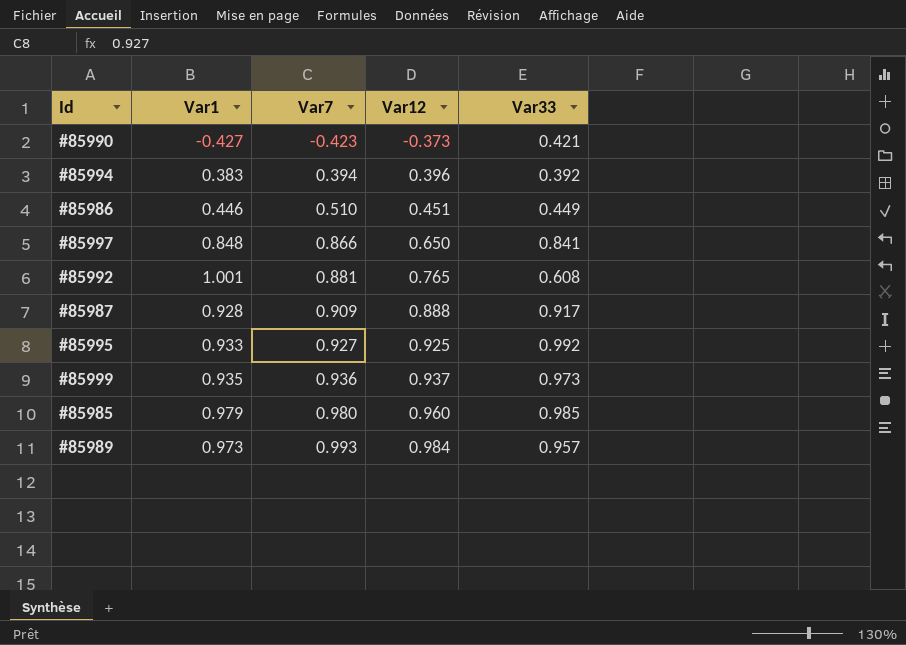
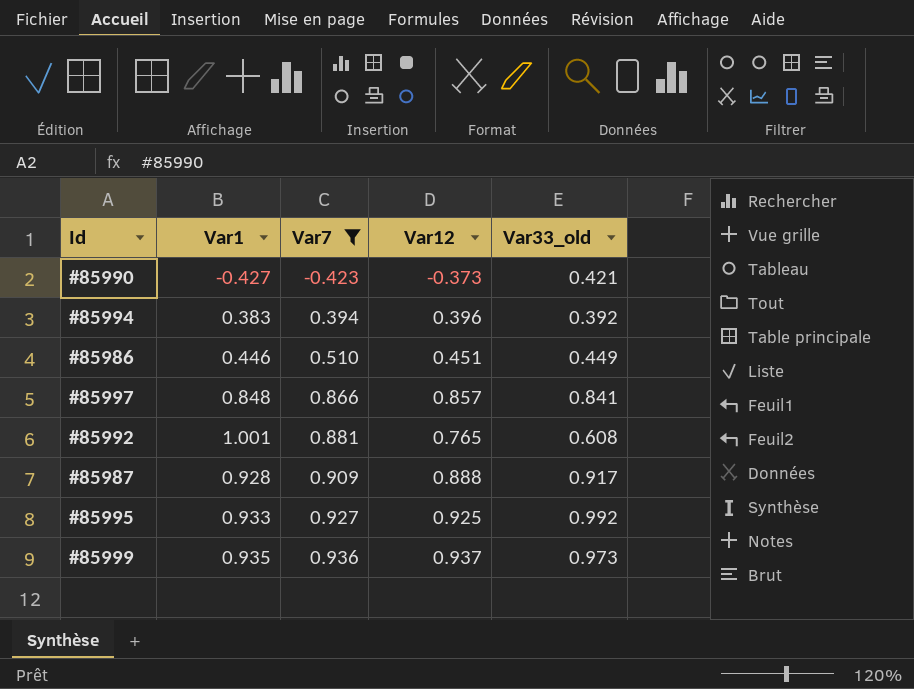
filter: none -> Var7 <= 0.936
column name: Var33 -> Var33_old
#85997 | Var12: 0.650 -> 0.857

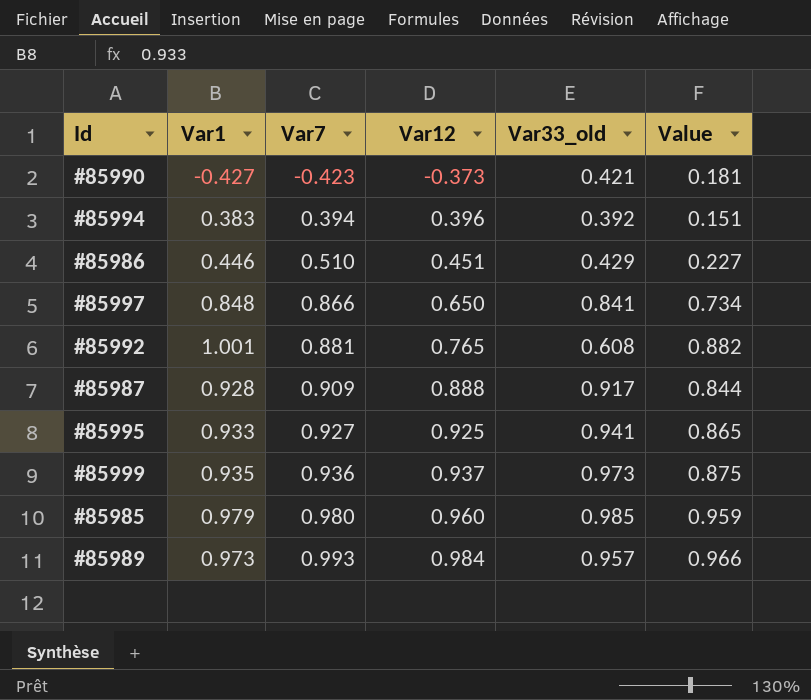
filter: Var7 <= 0.936 -> none
column Value | formula: none -> [Var1] * [Var7]
#85986 | Var33_old: 0.449 -> 0.429
#85997 | Var12: 0.857 -> 0.650
#85995 | Var33_old: 0.992 -> 0.941

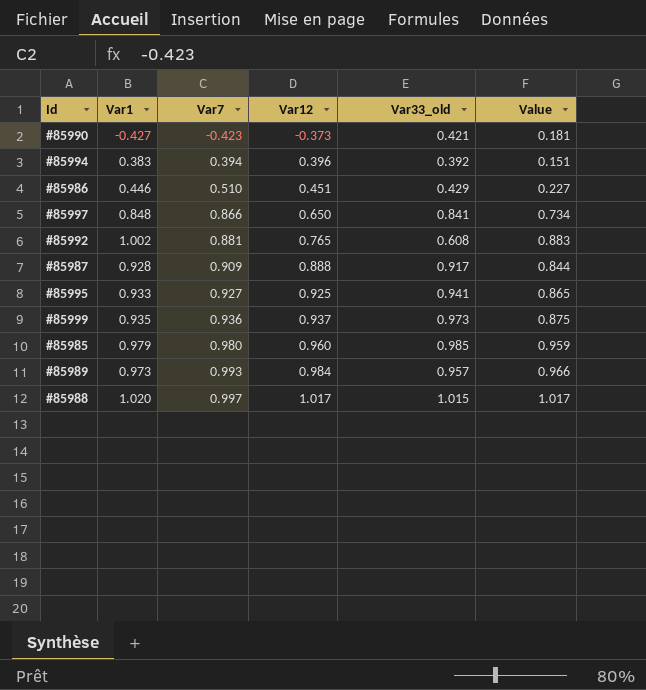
#85992 | Var1: 1.001 -> 1.002
#85992 | Value: 0.882 -> 0.883
row #85988: none -> 1.020 | 0.997 | 1.017 | 1.015 | 1.017

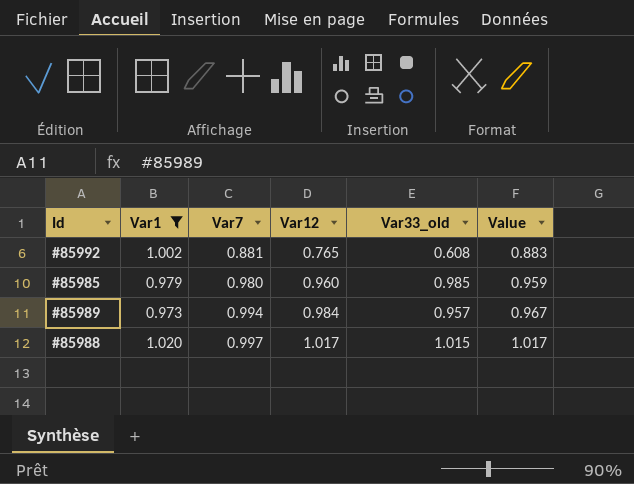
filter: none -> Var1 >= 0.973
#85989 | Var7: 0.993 -> 0.994
#85989 | Value: 0.966 -> 0.967

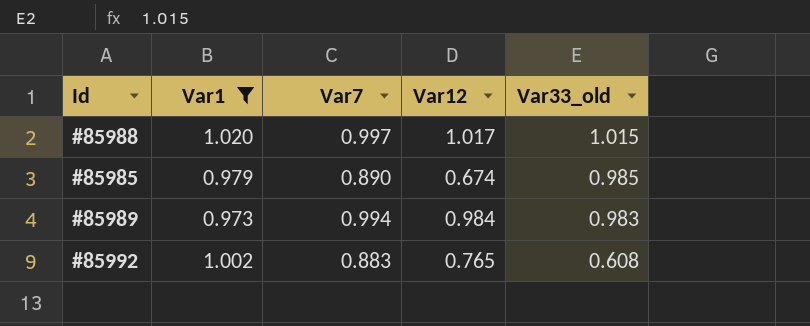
row order: Var7 ascending -> Var33_old descending
column Value | formula: [Var1] * [Var7] -> none
#85985 | Var7: 0.980 -> 0.890
#85985 | Var12: 0.960 -> 0.674
#85989 | Var33_old: 0.957 -> 0.983
#85992 | Var7: 0.881 -> 0.883

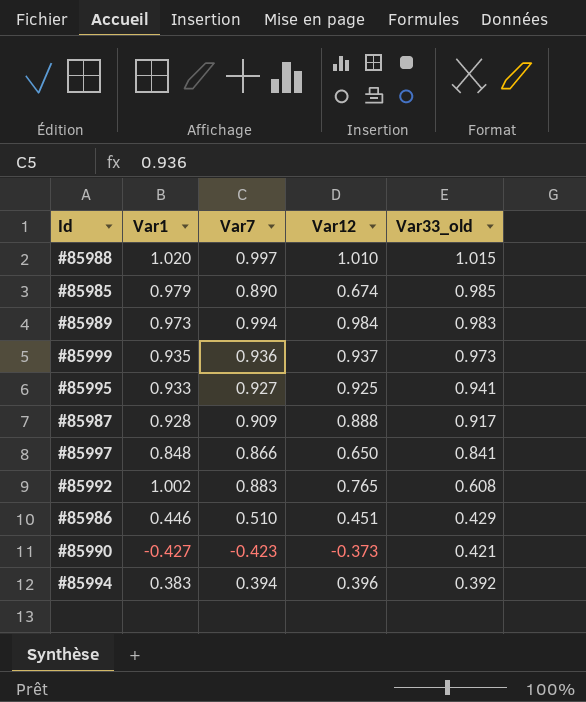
filter: Var1 >= 0.973 -> none
#85988 | Var12: 1.017 -> 1.010

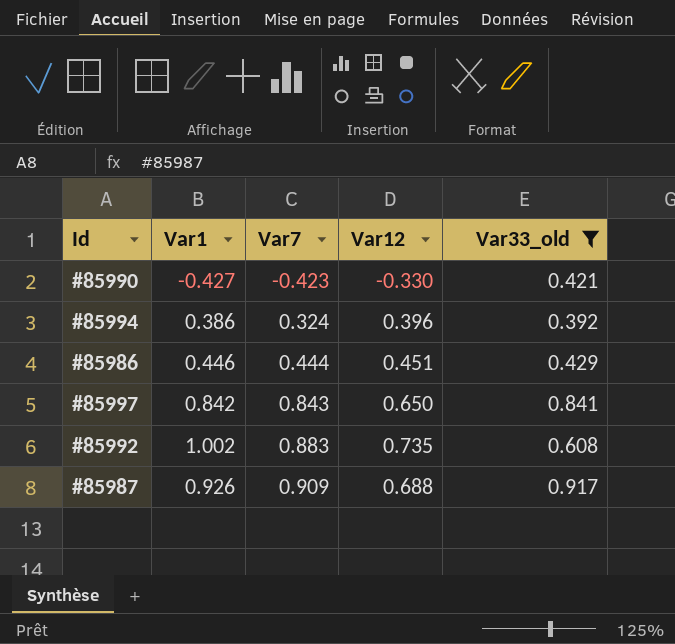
filter: none -> Var33_old <= 0.917
row order: Var33_old descending -> Var7 ascending
#85990 | Var12: -0.373 -> -0.330
#85994 | Var1: 0.383 -> 0.386
#85994 | Var7: 0.394 -> 0.324
#85986 | Var7: 0.510 -> 0.444
#85997 | Var1: 0.848 -> 0.842
#85997 | Var7: 0.866 -> 0.843
#85992 | Var12: 0.765 -> 0.735
#85987 | Var1: 0.928 -> 0.926
#85987 | Var12: 0.888 -> 0.688

